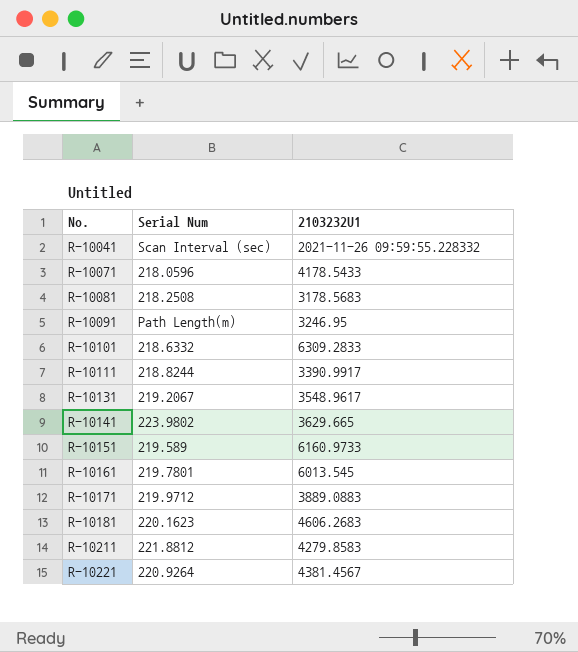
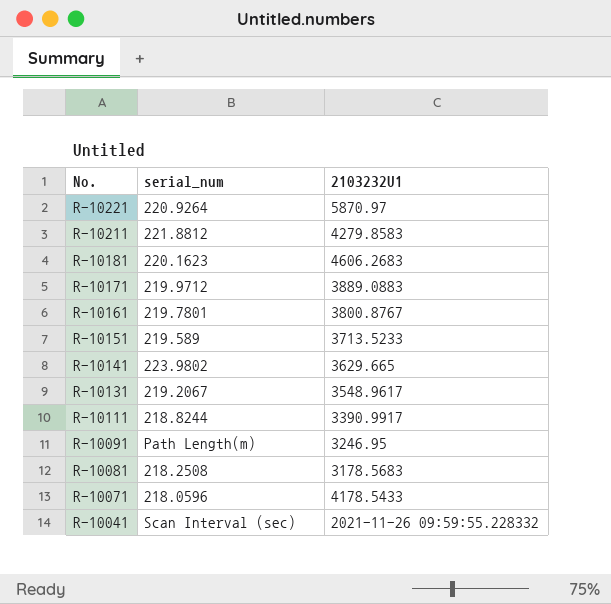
row order: No. ascending -> No. descending
column name: Serial Num -> serial_num
row R-10101: 218.6332 | 6309.2833 -> none
R-10221 | 2103232U1: 4381.4567 -> 5870.97
R-10161 | 2103232U1: 6013.545 -> 3800.8767
R-10151 | 2103232U1: 6160.9733 -> 3713.5233

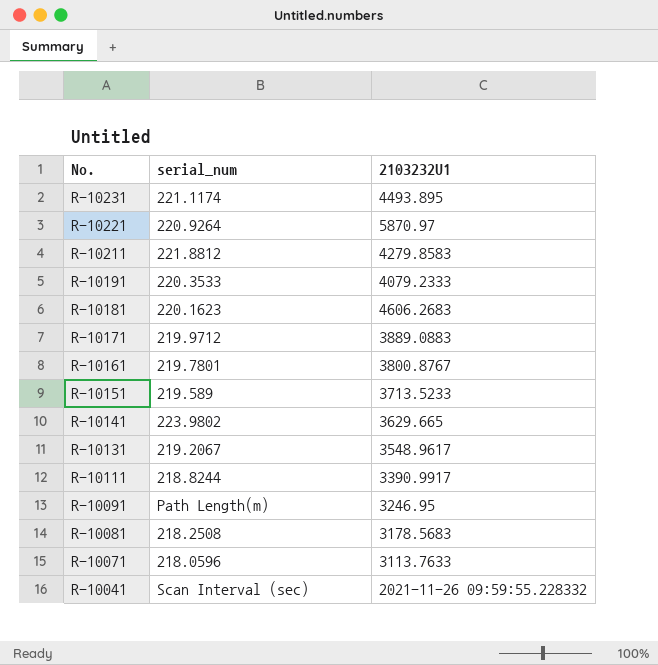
row R-10231: none -> 221.1174 | 4493.895
row R-10191: none -> 220.3533 | 4079.2333
R-10071 | 2103232U1: 4178.5433 -> 3113.7633

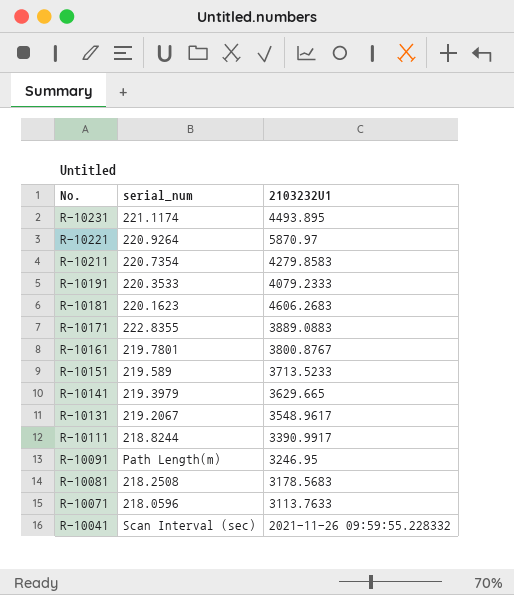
R-10211 | serial_num: 221.8812 -> 220.7354
R-10171 | serial_num: 219.9712 -> 222.8355
R-10141 | serial_num: 223.9802 -> 219.3979

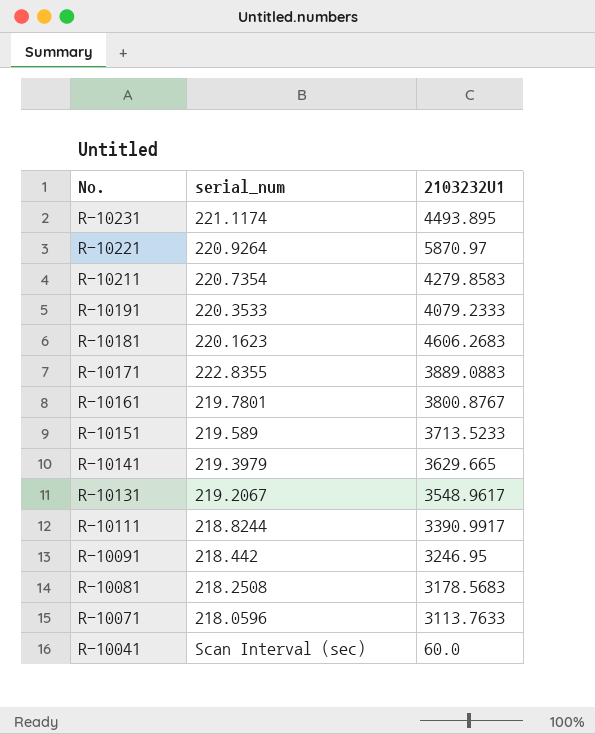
R-10091 | serial_num: Path Length(m) -> 218.442
R-10041 | 2103232U1: 2021-11-26 09:59:55.228332 -> 60.0

